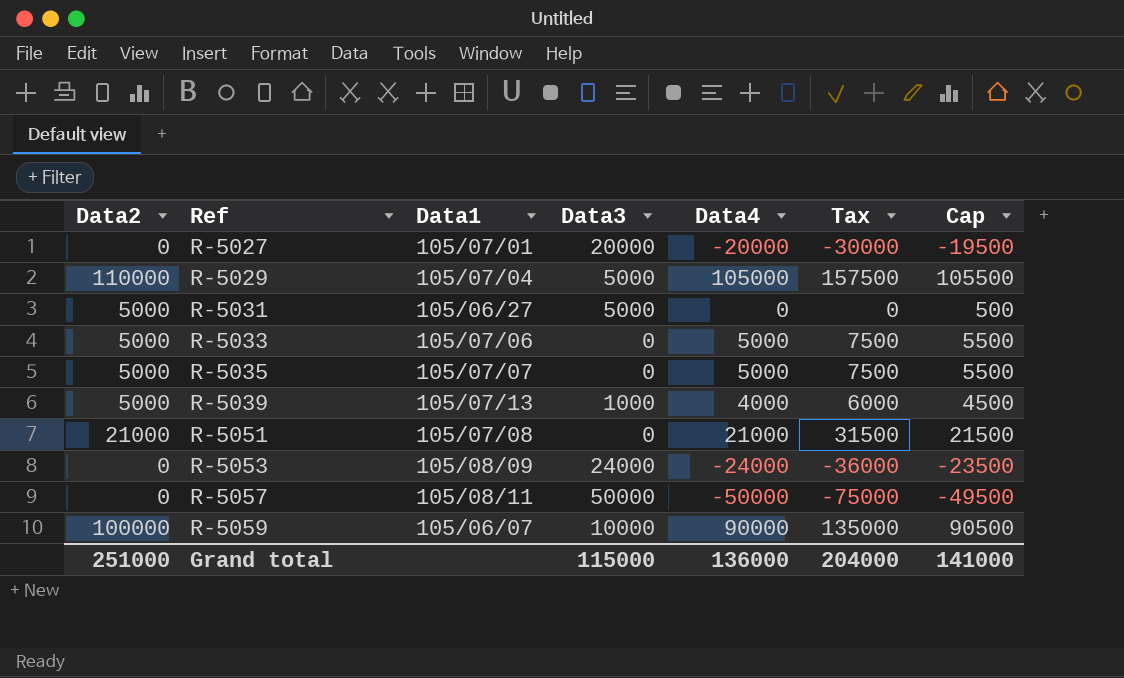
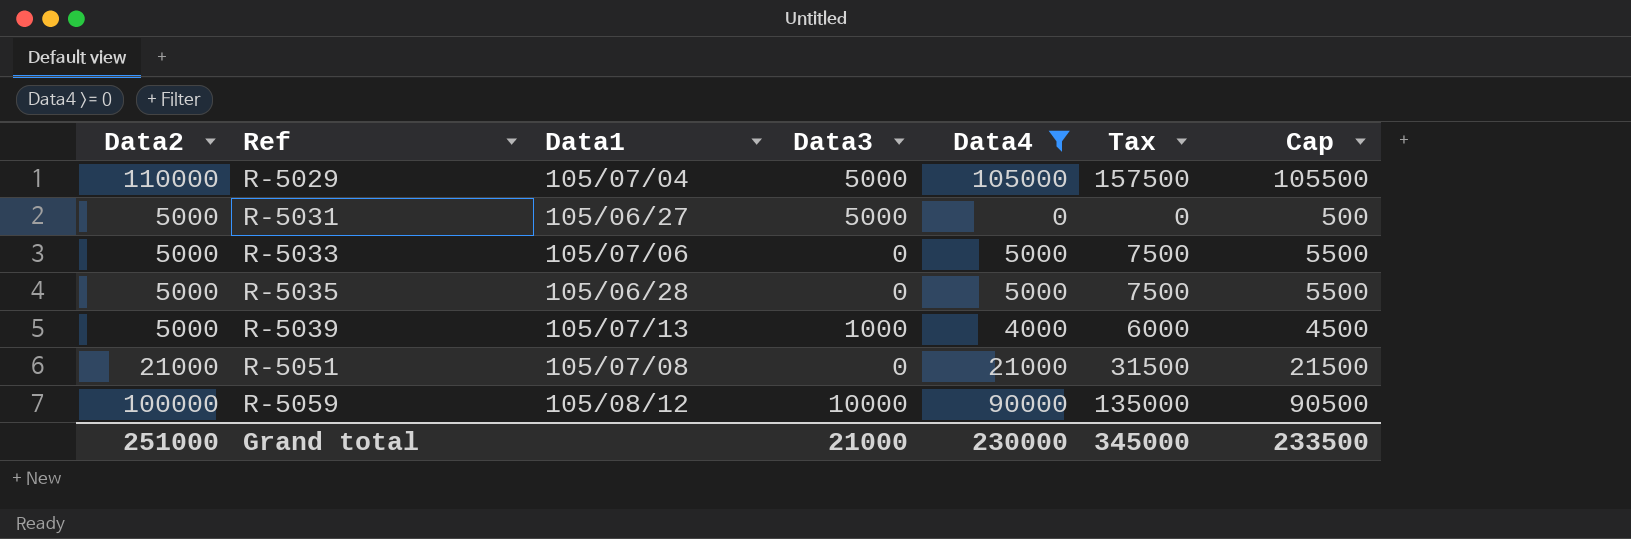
filter: none -> Data4 >= 0
R-5035 | Data1: 105/07/07 -> 105/06/28
R-5059 | Data1: 105/06/07 -> 105/08/12
Grand total | Data3: 115000 -> 21000
Grand total | Data4: 136000 -> 230000
Grand total | Tax: 204000 -> 345000
Grand total | Cap: 141000 -> 233500

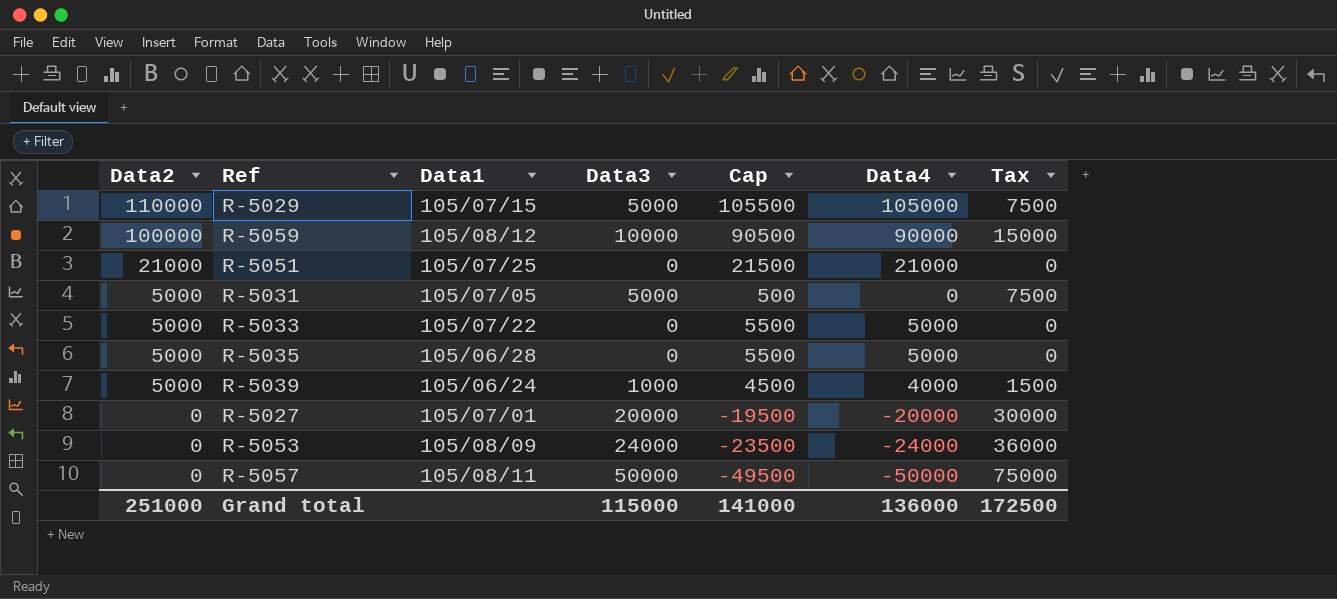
filter: Data4 >= 0 -> none
row order: Ref ascending -> Data2 descending
column Cap | position: 7 -> 5
column Tax | formula: [Data4] * 1.5 -> [Data3] * 1.5
R-5029 | Data1: 105/07/04 -> 105/07/15
R-5051 | Data1: 105/07/08 -> 105/07/25
R-5031 | Data1: 105/06/27 -> 105/07/05
R-5033 | Data1: 105/07/06 -> 105/07/22
R-5039 | Data1: 105/07/13 -> 105/06/24
Grand total | Data3: 21000 -> 115000
Grand total | Cap: 233500 -> 141000
Grand total | Data4: 230000 -> 136000
Grand total | Tax: 345000 -> 172500

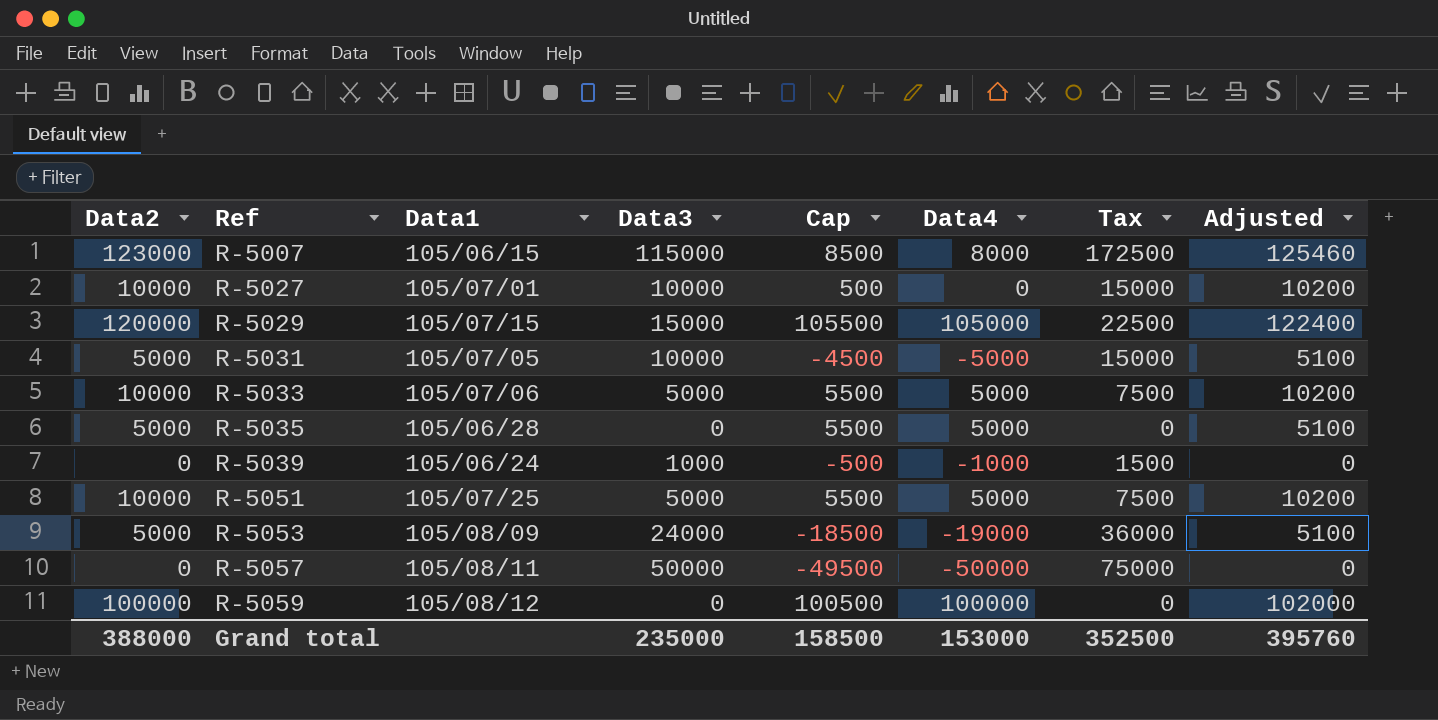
row order: Data2 descending -> Ref ascending
column Adjusted | formula: none -> [Data2] * 1.02
row R-5007: none -> 123000 | 105/06/15 | 115000 | 8500 | 8000 | 172500 | 125460
R-5027 | Data2: 0 -> 10000
R-5027 | Data3: 20000 -> 10000
R-5027 | Cap: -19500 -> 500
R-5027 | Data4: -20000 -> 0
R-5027 | Tax: 30000 -> 15000
R-5029 | Data2: 110000 -> 120000
R-5029 | Data3: 5000 -> 15000
R-5029 | Tax: 7500 -> 22500
R-5031 | Data3: 5000 -> 10000
R-5031 | Cap: 500 -> -4500
R-5031 | Data4: 0 -> -5000
R-5031 | Tax: 7500 -> 15000
R-5033 | Data2: 5000 -> 10000
R-5033 | Data1: 105/07/22 -> 105/07/06
R-5033 | Data3: 0 -> 5000
R-5033 | Tax: 0 -> 7500
R-5039 | Data2: 5000 -> 0
R-5039 | Cap: 4500 -> -500
R-5039 | Data4: 4000 -> -1000
R-5051 | Data2: 21000 -> 10000
R-5051 | Data3: 0 -> 5000
R-5051 | Cap: 21500 -> 5500
R-5051 | Data4: 21000 -> 5000
R-5051 | Tax: 0 -> 7500
R-5053 | Data2: 0 -> 5000
R-5053 | Cap: -23500 -> -18500
R-5053 | Data4: -24000 -> -19000
R-5059 | Data3: 10000 -> 0
R-5059 | Cap: 90500 -> 100500
R-5059 | Data4: 90000 -> 100000
R-5059 | Tax: 15000 -> 0
Grand total | Data2: 251000 -> 388000
Grand total | Data3: 115000 -> 235000
Grand total | Cap: 141000 -> 158500
Grand total | Data4: 136000 -> 153000
Grand total | Tax: 172500 -> 352500

